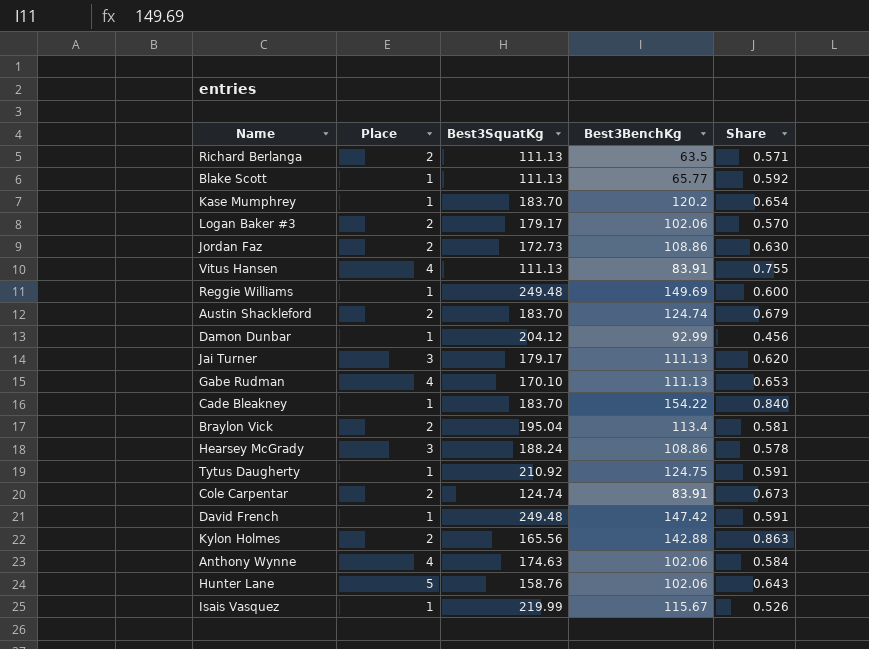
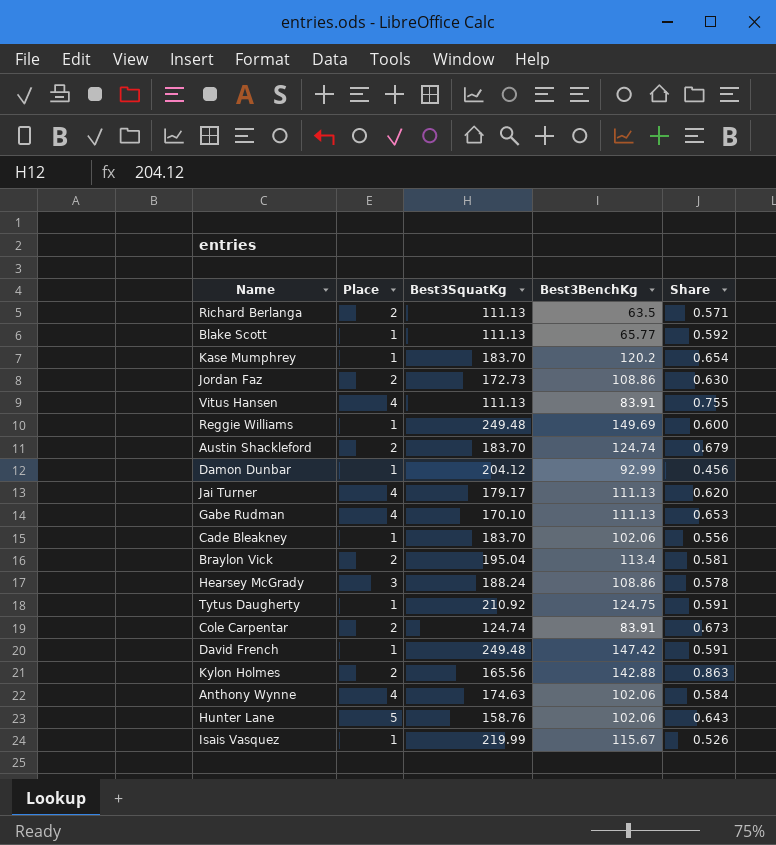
row Logan Baker #3: 2 | 179.17 | 102.06 | 0.570 -> none
Jai Turner | Place: 3 -> 4
Cade Bleakney | Best3BenchKg: 154.22 -> 102.06
Cade Bleakney | Share: 0.840 -> 0.556

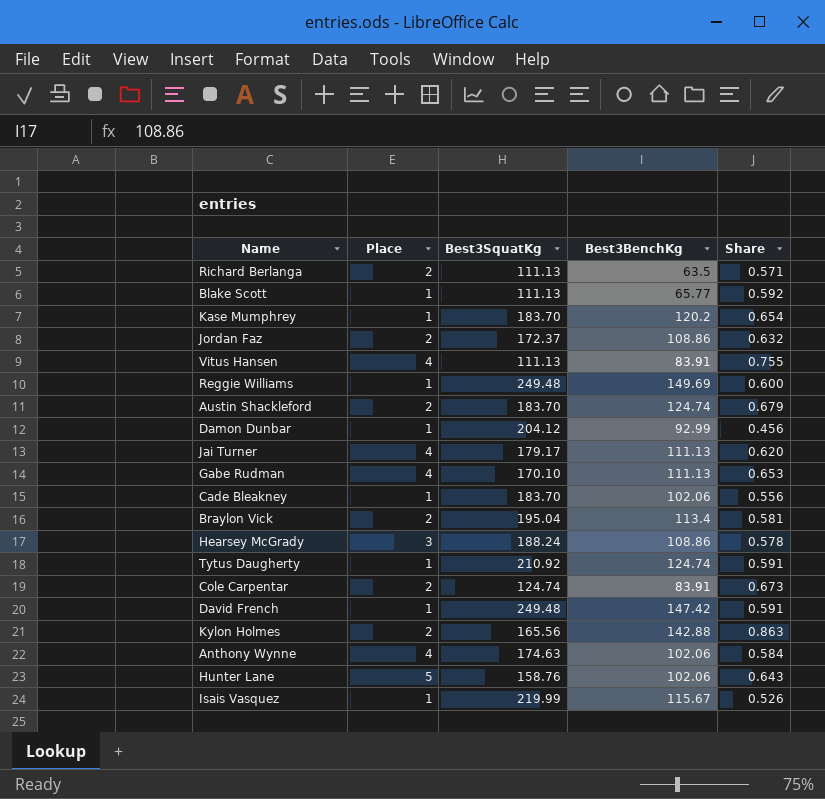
Jordan Faz | Best3SquatKg: 172.73 -> 172.37
Jordan Faz | Share: 0.630 -> 0.632
Tytus Daugherty | Best3BenchKg: 124.75 -> 124.74

